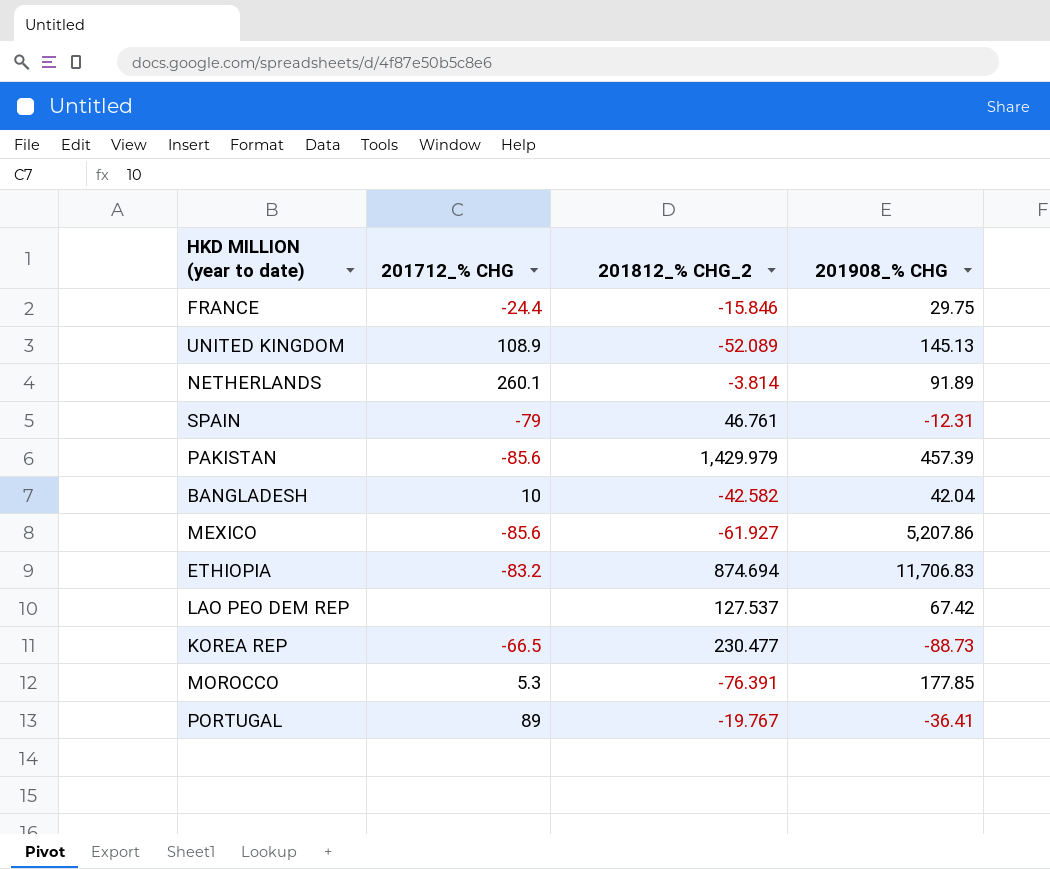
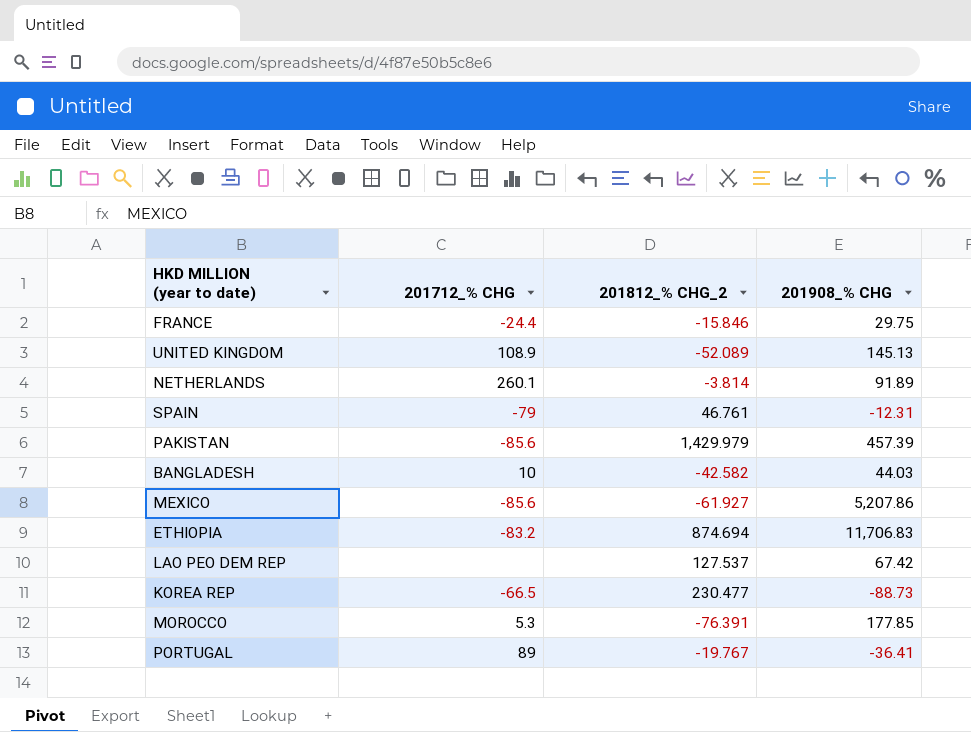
BANGLADESH | 201908_% CHG: 42.04 -> 44.03

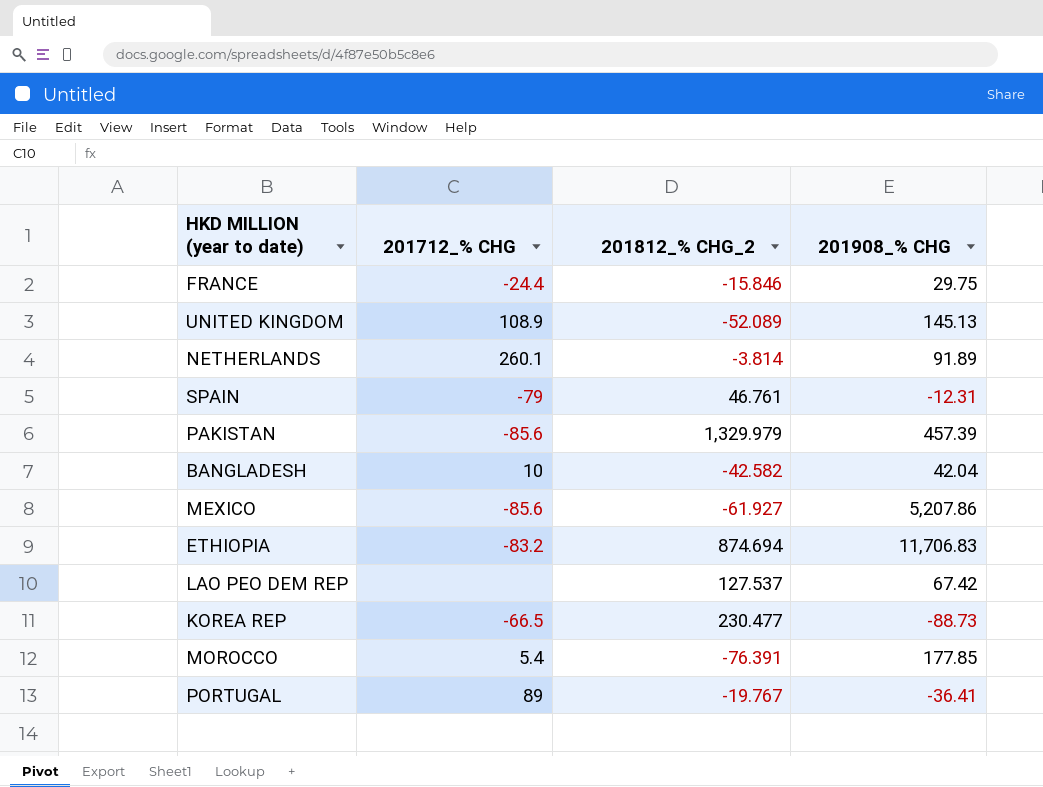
PAKISTAN | 201812_% CHG_2: 1,429.979 -> 1,329.979
BANGLADESH | 201908_% CHG: 44.03 -> 42.04
MOROCCO | 201712_% CHG: 5.3 -> 5.4

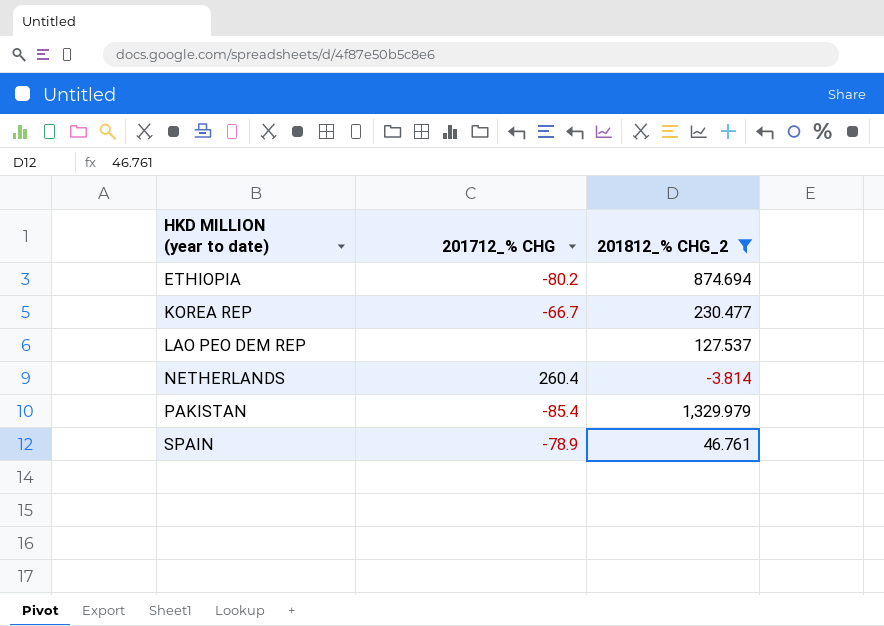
filter: none -> 201812_% CHG_2 >= -3.814
row order: none -> HKD MILLION (year to date) ascending
column 201908_% CHG | position: 4 -> none
ETHIOPIA | 201712_% CHG: -83.2 -> -80.2
KOREA REP | 201712_% CHG: -66.5 -> -66.7
NETHERLANDS | 201712_% CHG: 260.1 -> 260.4
PAKISTAN | 201712_% CHG: -85.6 -> -85.4
SPAIN | 201712_% CHG: -79 -> -78.9

